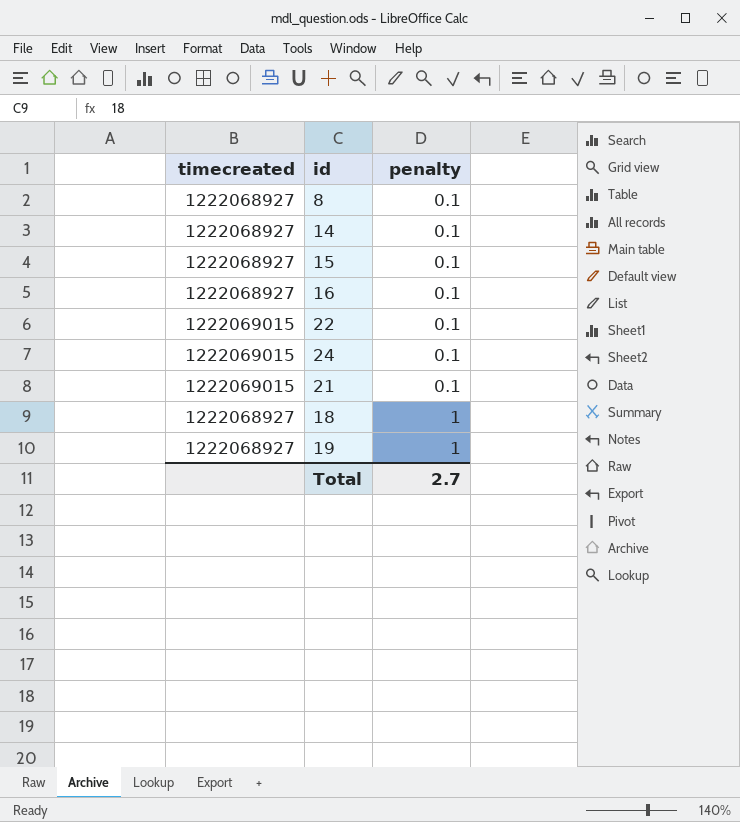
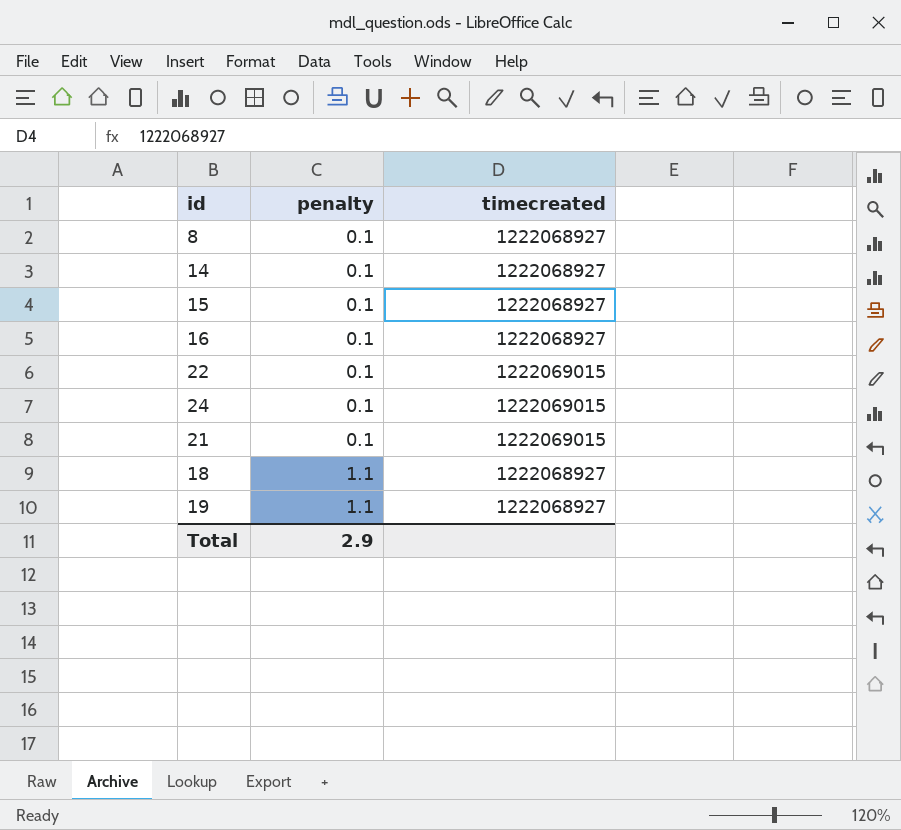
column timecreated | position: 1 -> 3
18 | penalty: 1 -> 1.1
19 | penalty: 1 -> 1.1
Total | penalty: 2.7 -> 2.9

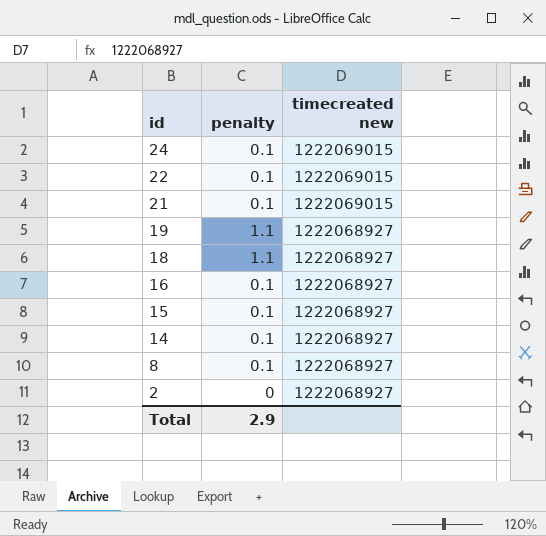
row order: penalty ascending -> id descending
column name: timecreated -> timecreated new
row 2: none -> 0 | 1222068927

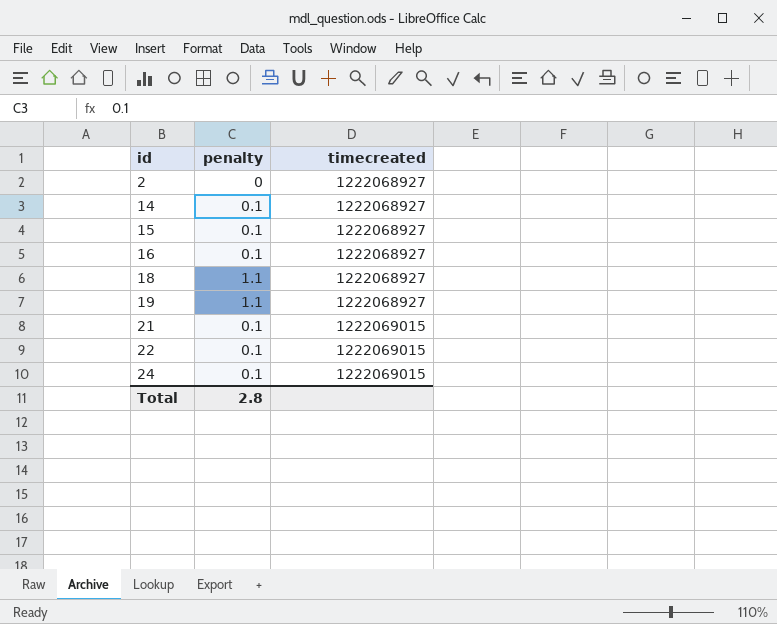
row order: id descending -> id ascending
column name: timecreated new -> timecreated
row 8: 0.1 | 1222068927 -> none
Total | penalty: 2.9 -> 2.8

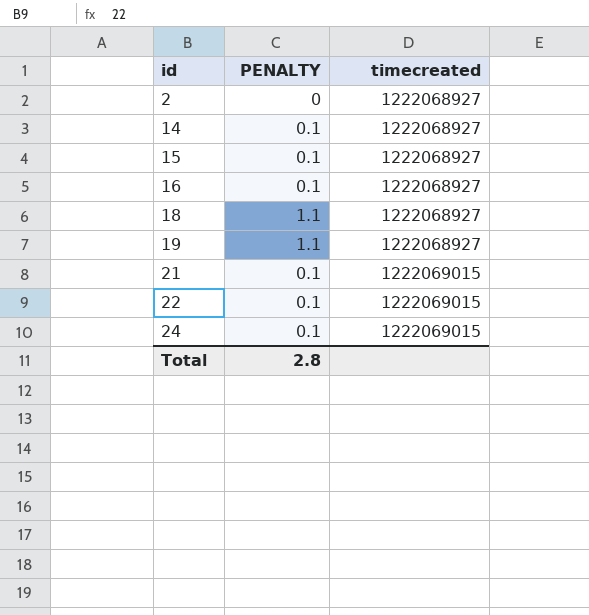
column name: penalty -> PENALTY

